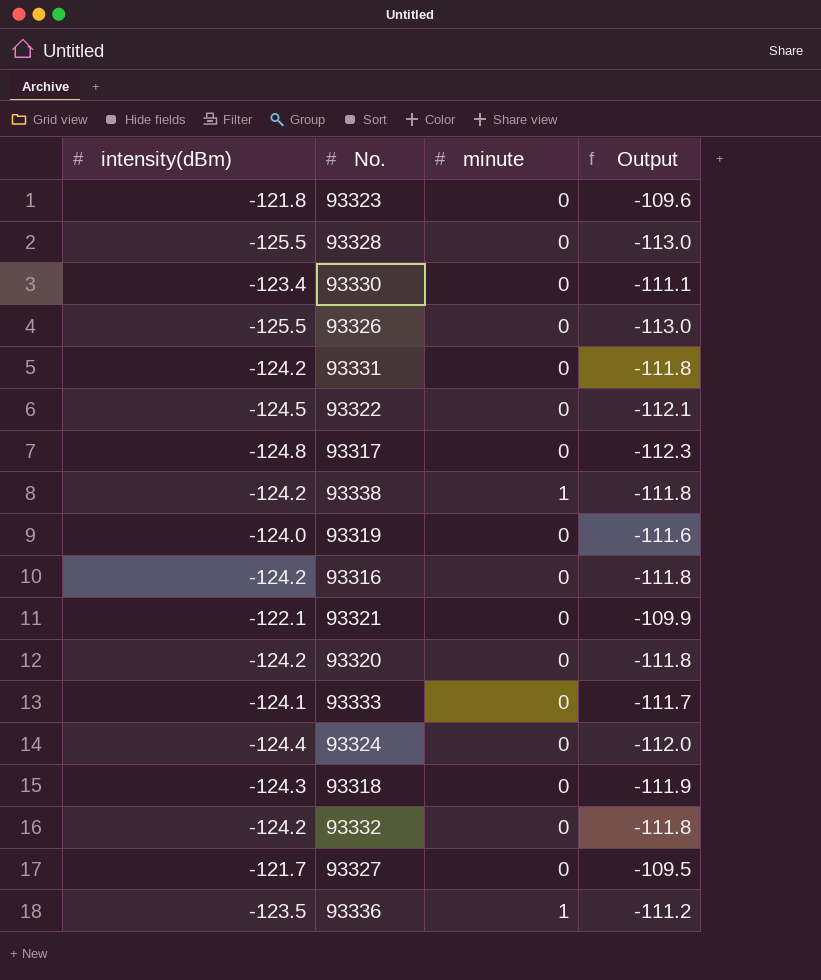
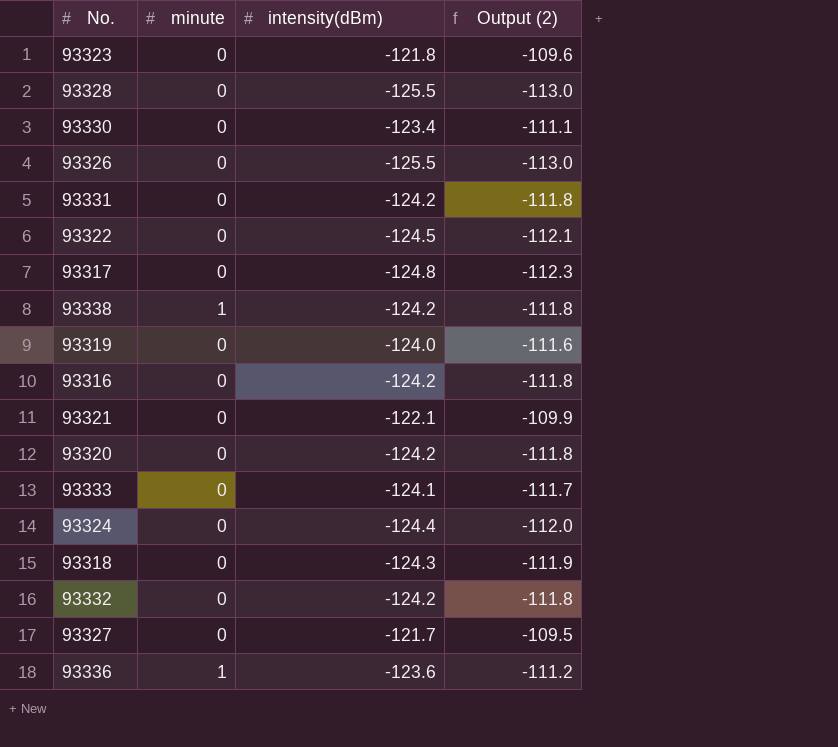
column intensity(dBm) | position: 1 -> 3
column name: Output -> Output (2)
93336 | intensity(dBm): -123.5 -> -123.6

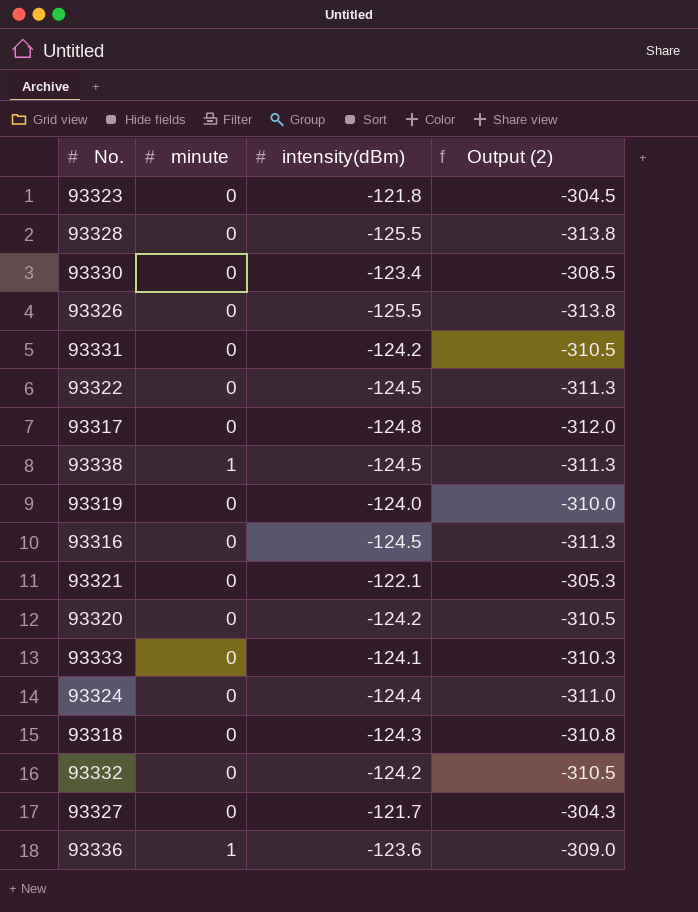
column Output (2) | formula: [intensity(dBm)] * 0.9 -> [intensity(dBm)] * 2.5
93338 | intensity(dBm): -124.2 -> -124.5
93316 | intensity(dBm): -124.2 -> -124.5

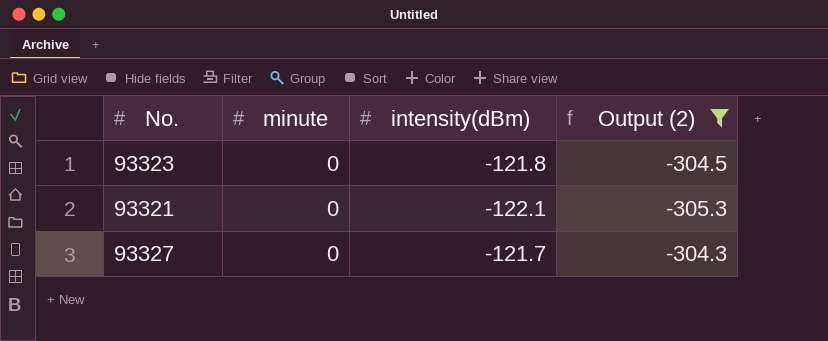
filter: none -> Output (2) >= -305.3

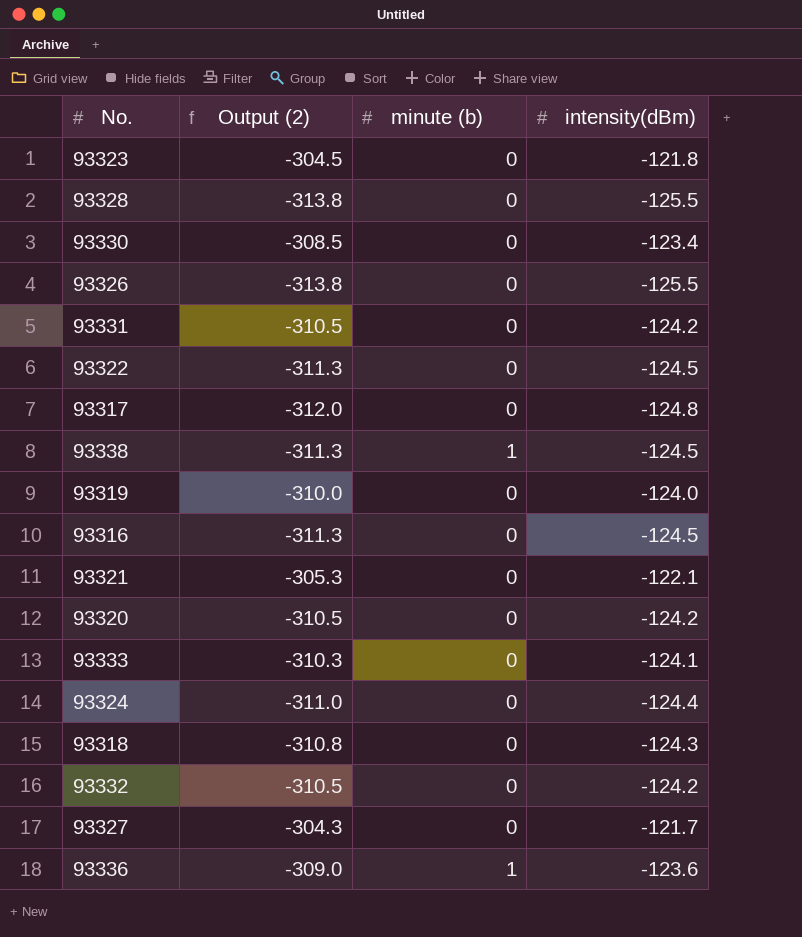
filter: Output (2) >= -305.3 -> none
column Output (2) | position: 4 -> 2
column name: minute -> minute (b)

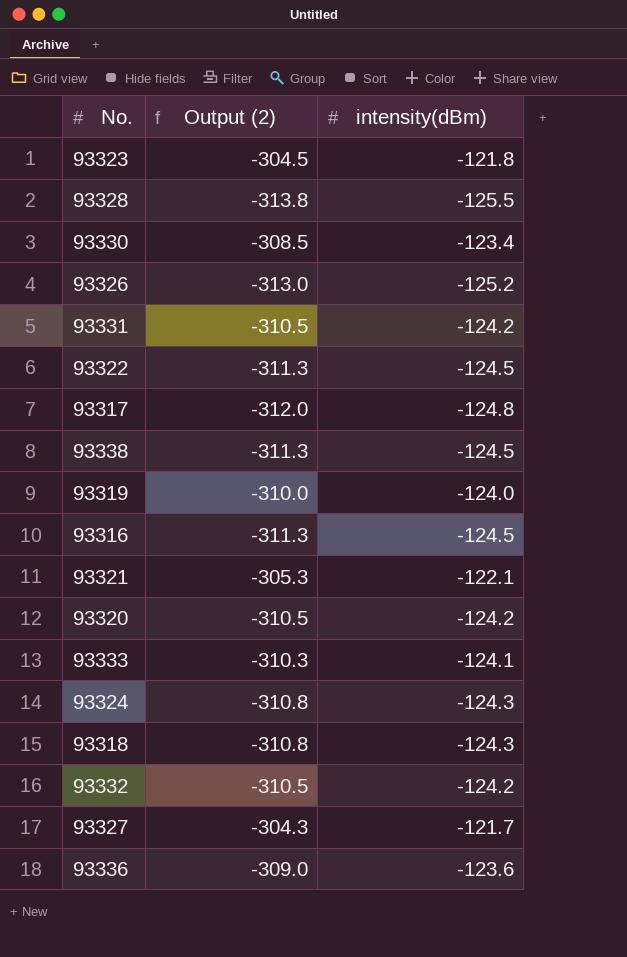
column minute (b) | position: 3 -> none
93326 | Output (2): -313.8 -> -313.0
93326 | intensity(dBm): -125.5 -> -125.2
93324 | Output (2): -311.0 -> -310.8
93324 | intensity(dBm): -124.4 -> -124.3

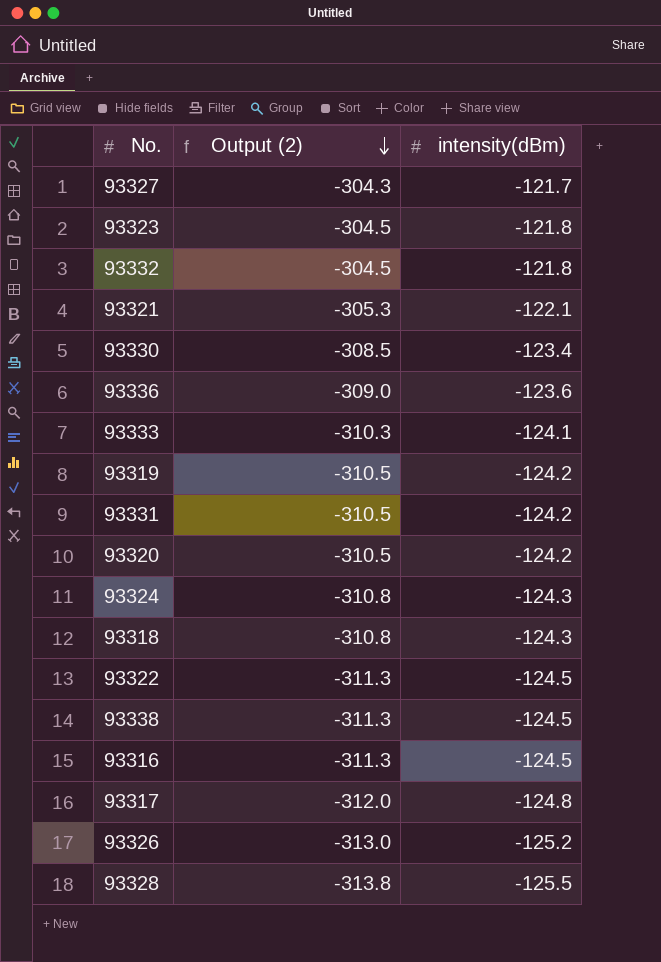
row order: none -> Output (2) descending
93332 | Output (2): -310.5 -> -304.5
93332 | intensity(dBm): -124.2 -> -121.8
93319 | Output (2): -310.0 -> -310.5
93319 | intensity(dBm): -124.0 -> -124.2

